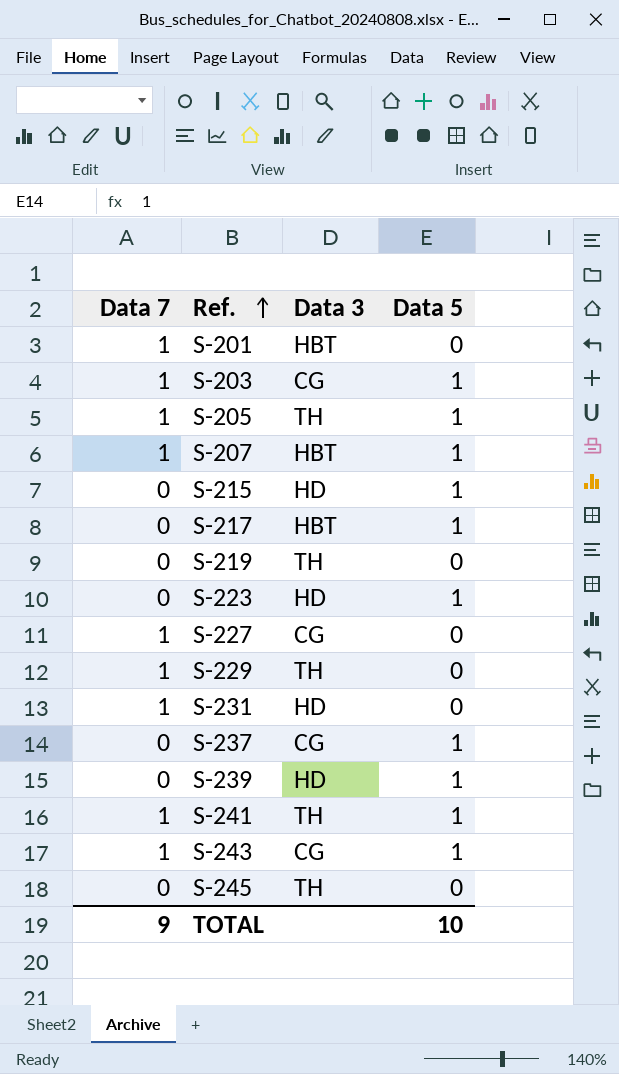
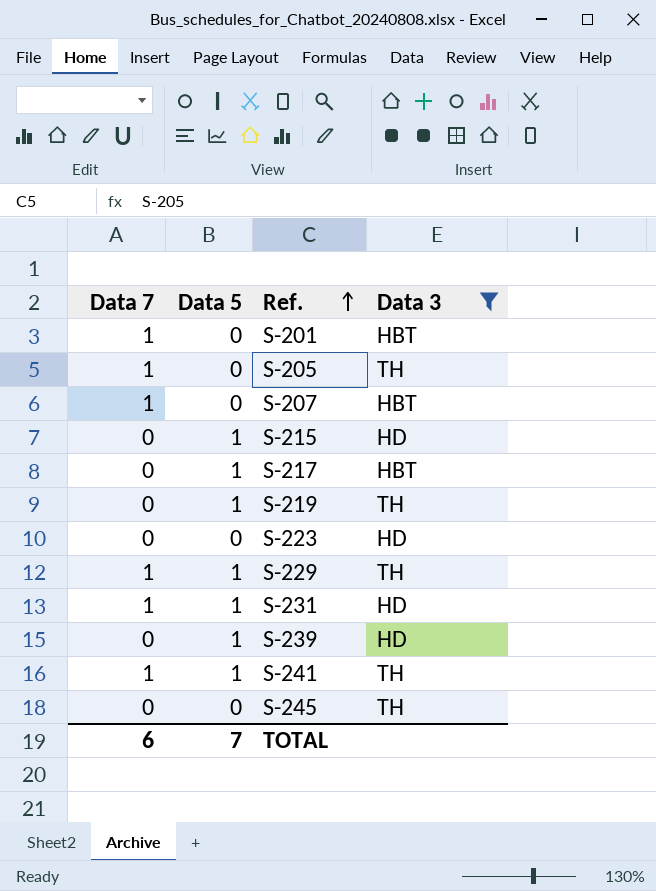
filter: none -> Data 3 != CG
column Data 5 | position: 4 -> 2
S-205 | Data 5: 1 -> 0
S-207 | Data 5: 1 -> 0
S-219 | Data 5: 0 -> 1
S-223 | Data 5: 1 -> 0
S-229 | Data 5: 0 -> 1
S-231 | Data 5: 0 -> 1
TOTAL | Data 7: 9 -> 6
TOTAL | Data 5: 10 -> 7

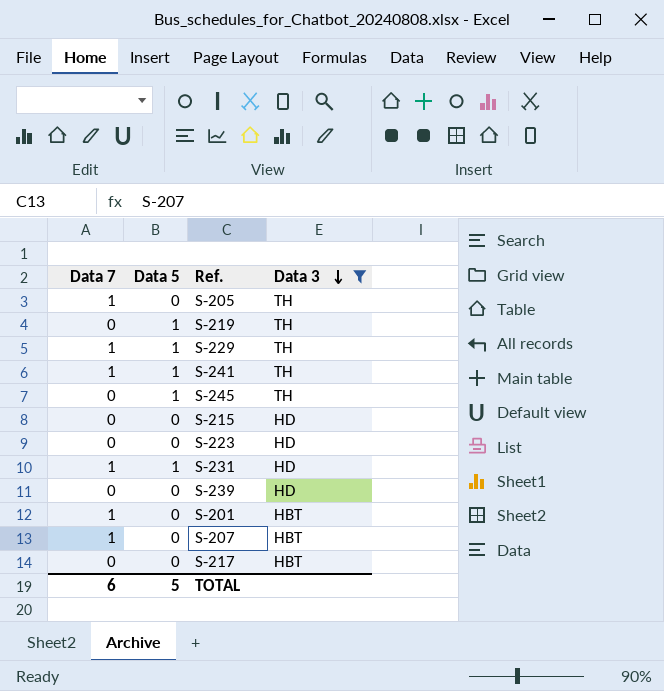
row order: Ref. ascending -> Data 3 descending
S-245 | Data 5: 0 -> 1
S-215 | Data 5: 1 -> 0
S-239 | Data 5: 1 -> 0
S-217 | Data 5: 1 -> 0
TOTAL | Data 5: 7 -> 5

